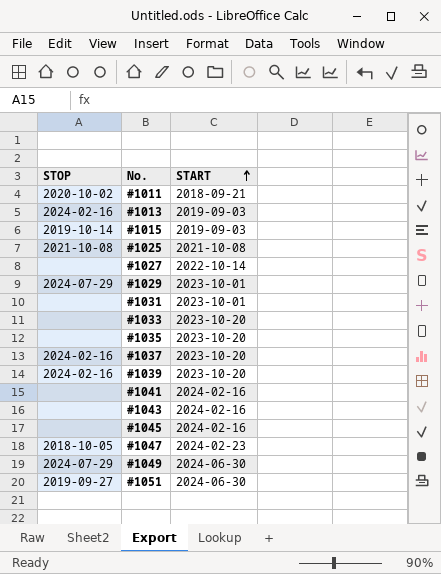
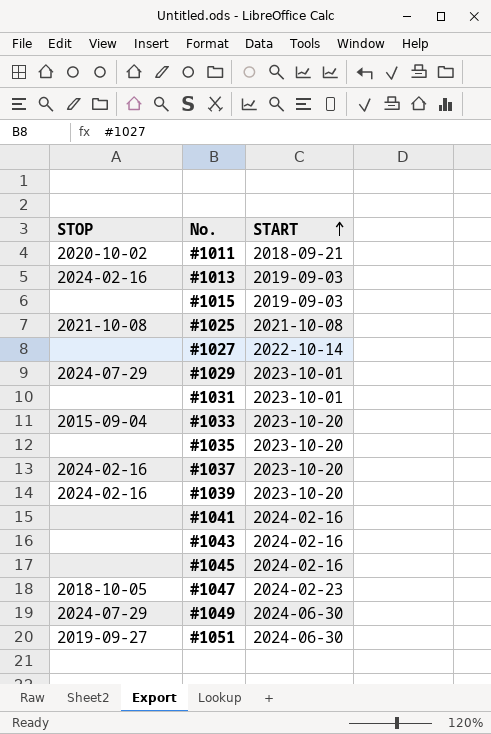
#1015 | STOP: 2019-10-14 -> none
#1033 | STOP: none -> 2015-09-04

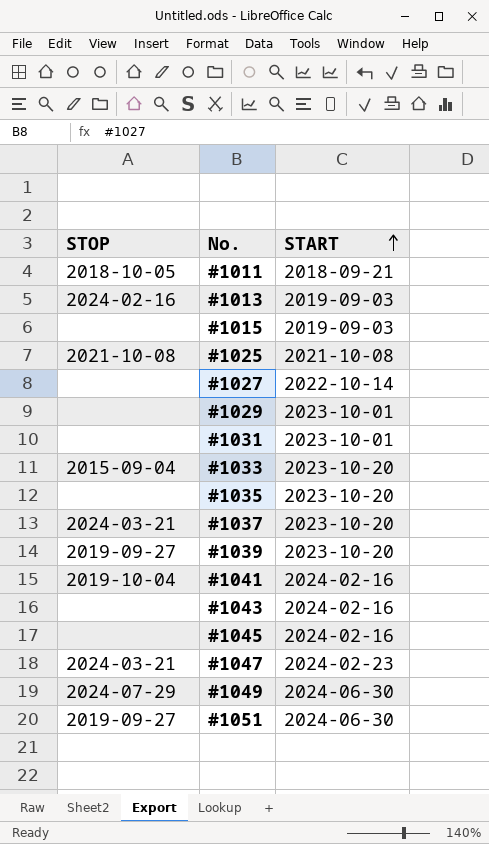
#1011 | STOP: 2020-10-02 -> 2018-10-05
#1029 | STOP: 2024-07-29 -> none
#1037 | STOP: 2024-02-16 -> 2024-03-21
#1039 | STOP: 2024-02-16 -> 2019-09-27
#1041 | STOP: none -> 2019-10-04
#1047 | STOP: 2018-10-05 -> 2024-03-21

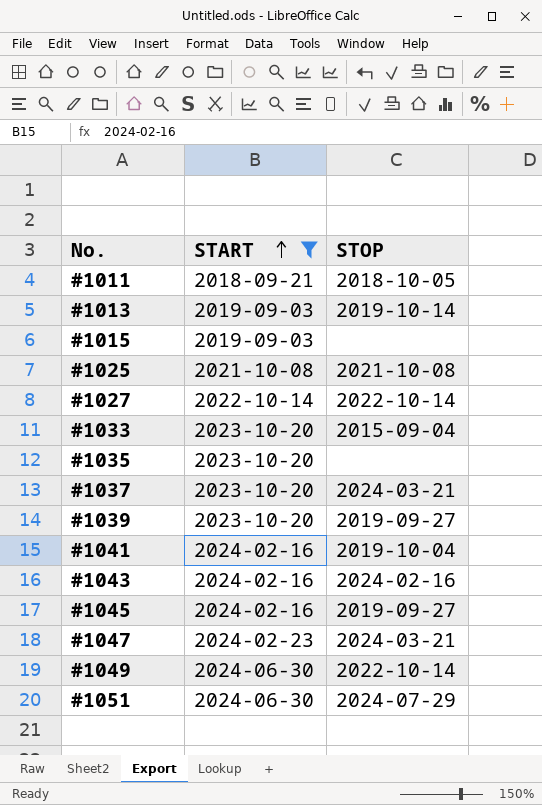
filter: none -> START != 2023-10-01
column STOP | position: 1 -> 3
#1013 | STOP: 2024-02-16 -> 2019-10-14
#1027 | STOP: none -> 2022-10-14
#1043 | STOP: none -> 2024-02-16
#1045 | STOP: none -> 2019-09-27
#1049 | STOP: 2024-07-29 -> 2022-10-14
#1051 | STOP: 2019-09-27 -> 2024-07-29

